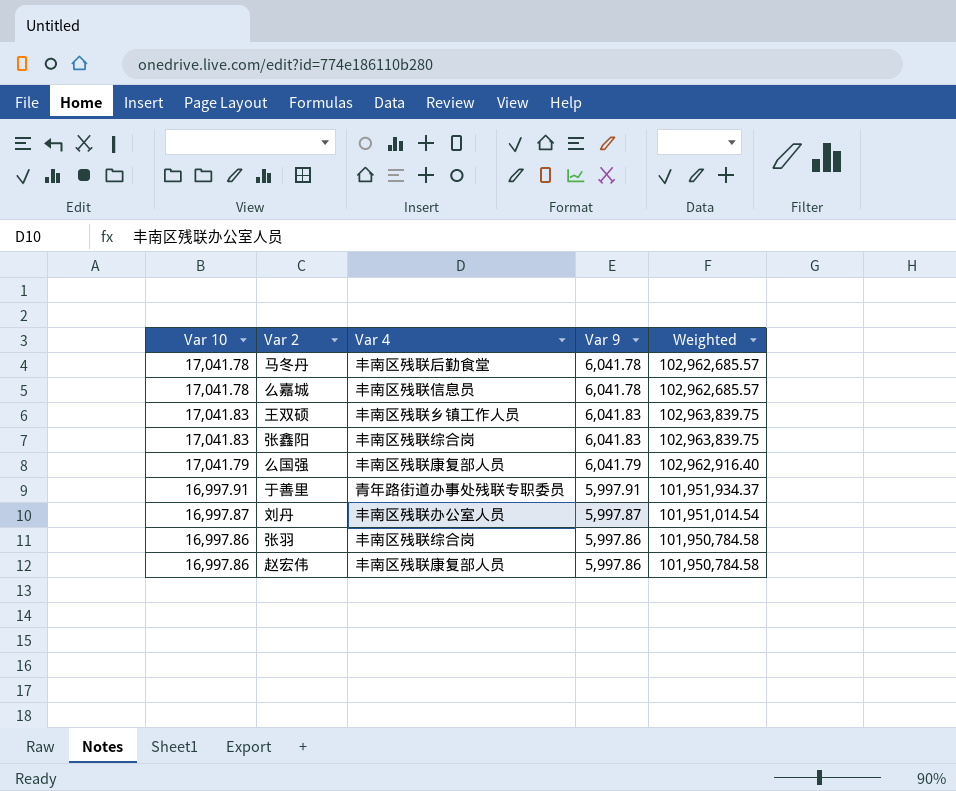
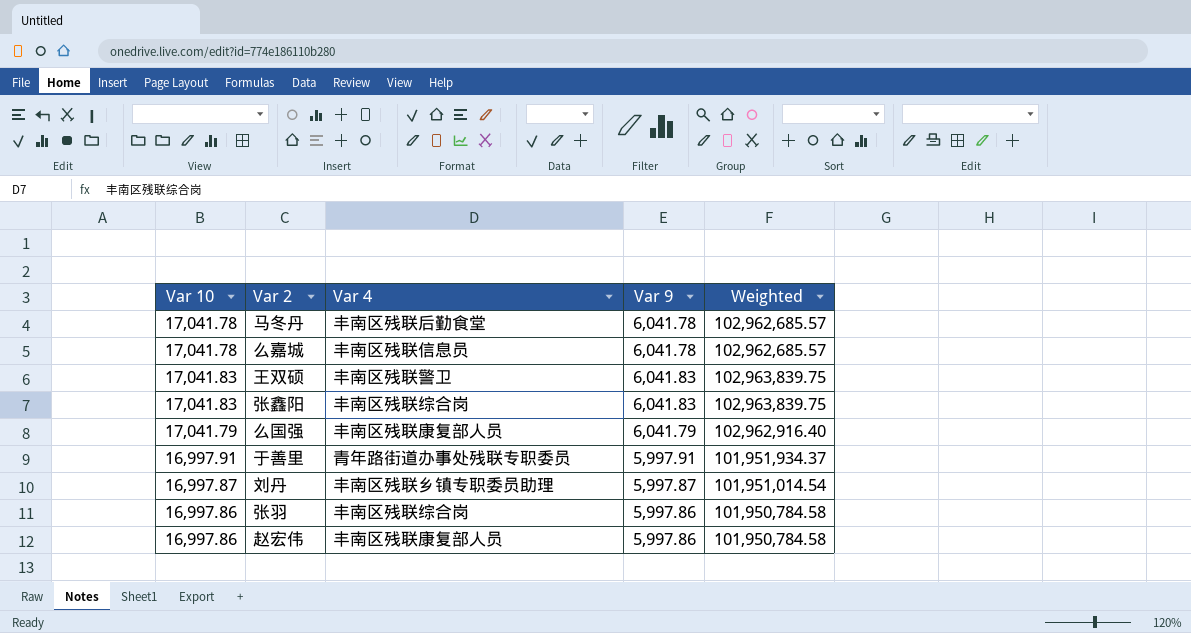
王双硕 | Var 4: 丰南区残联乡镇工作人员 -> 丰南区残联警卫
刘丹 | Var 4: 丰南区残联办公室人员 -> 丰南区残联乡镇专职委员助理

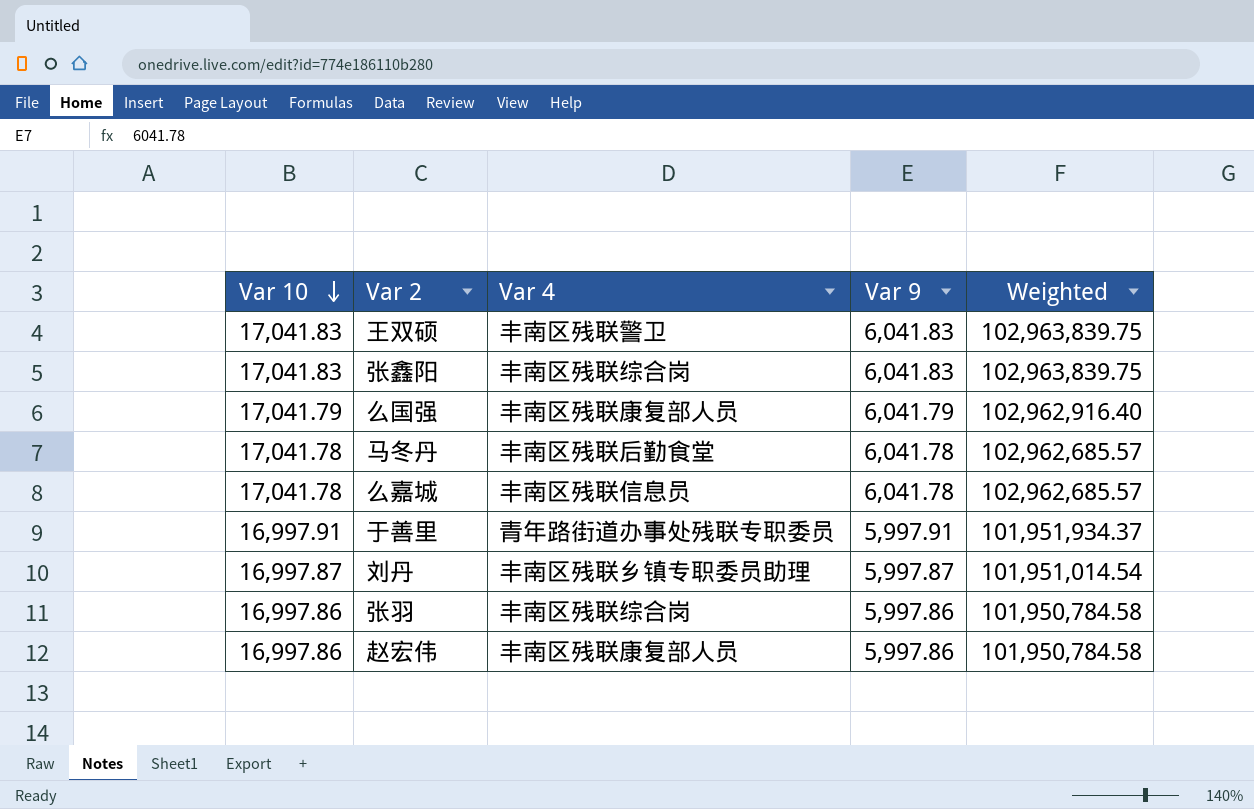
row order: none -> Var 10 descending

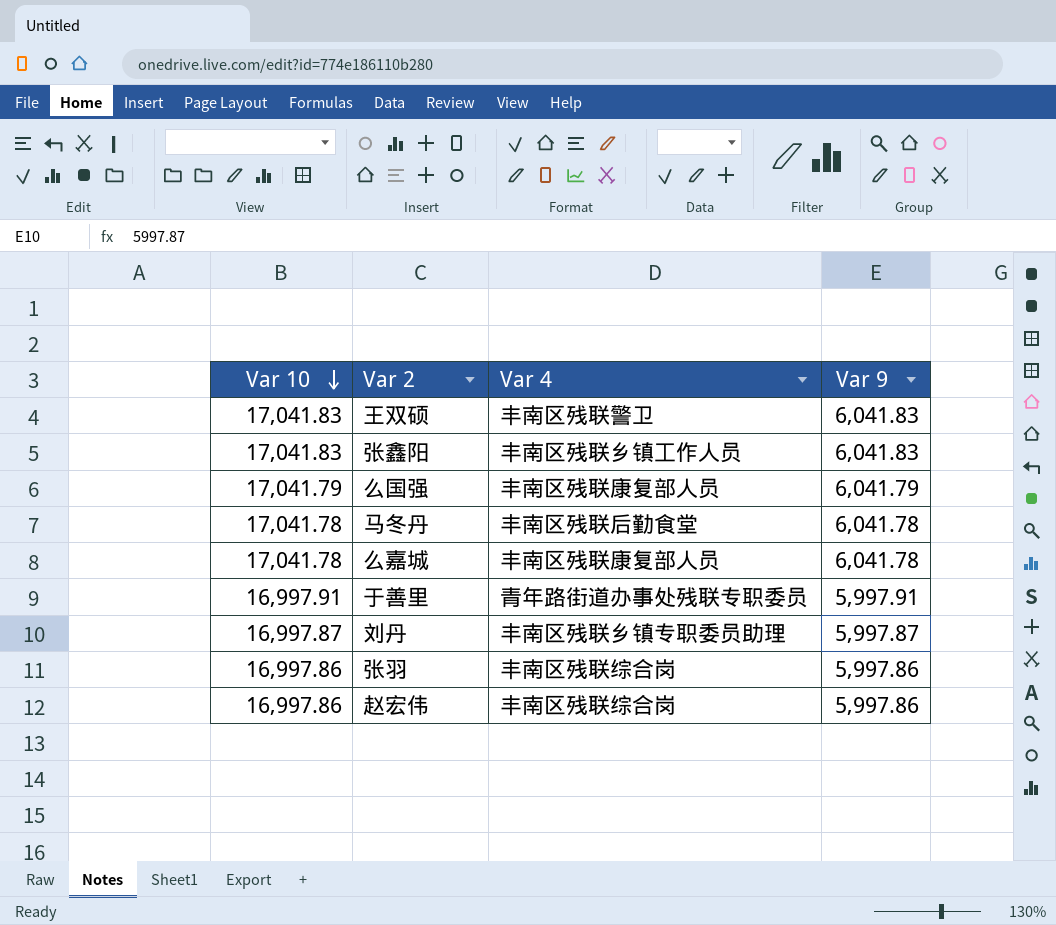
column Weighted | formula: [Var 10] * [Var 9] -> none
张鑫阳 | Var 4: 丰南区残联综合岗 -> 丰南区残联乡镇工作人员
么嘉城 | Var 4: 丰南区残联信息员 -> 丰南区残联康复部人员
赵宏伟 | Var 4: 丰南区残联康复部人员 -> 丰南区残联综合岗

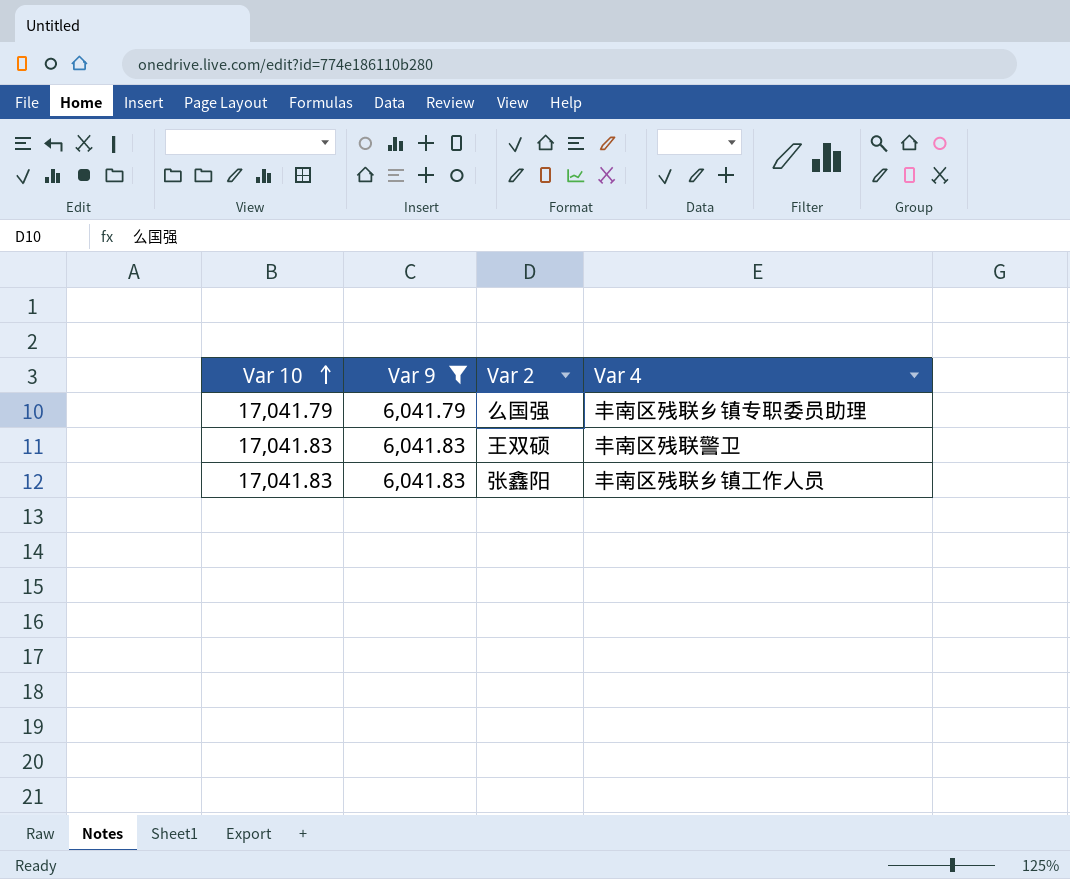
filter: none -> Var 9 >= 6,041.79
row order: Var 10 descending -> Var 10 ascending
column Var 9 | position: 4 -> 2
么国强 | Var 4: 丰南区残联康复部人员 -> 丰南区残联乡镇专职委员助理

